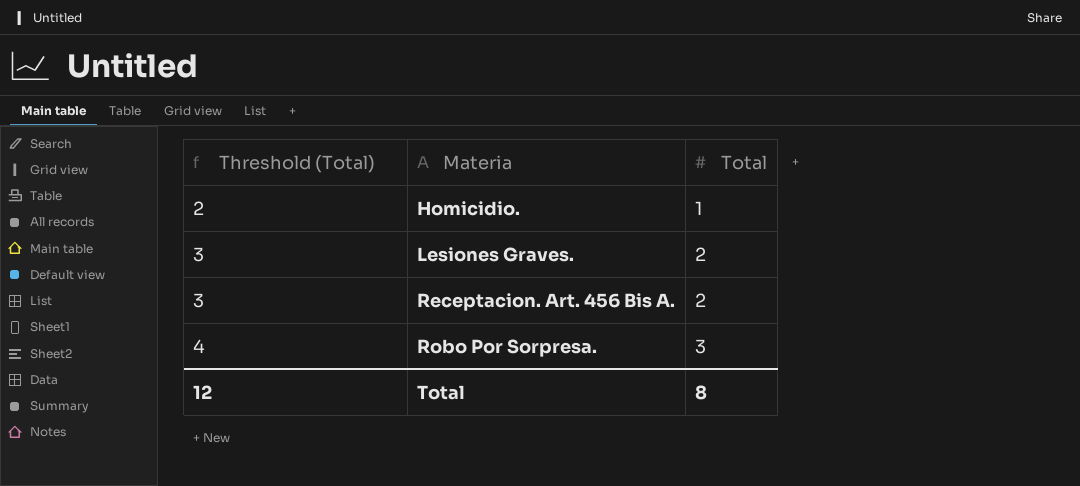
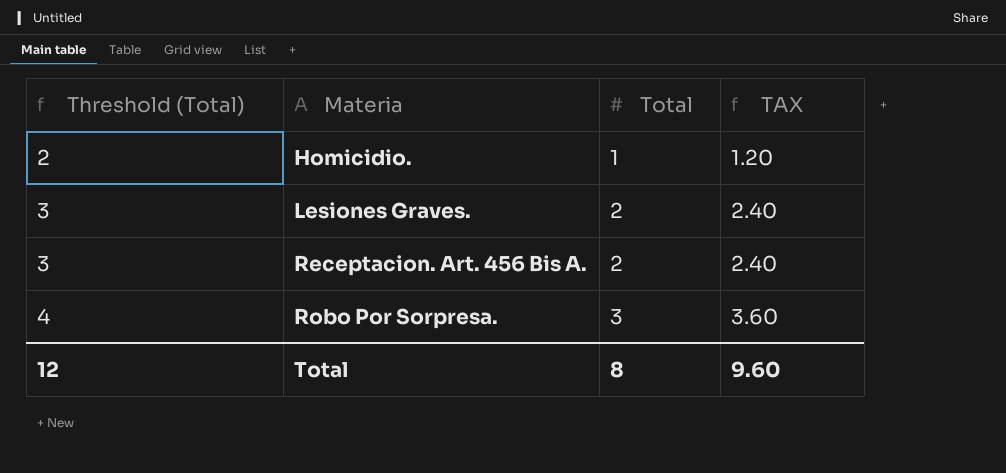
column TAX | formula: none -> [Total] * 1.2

